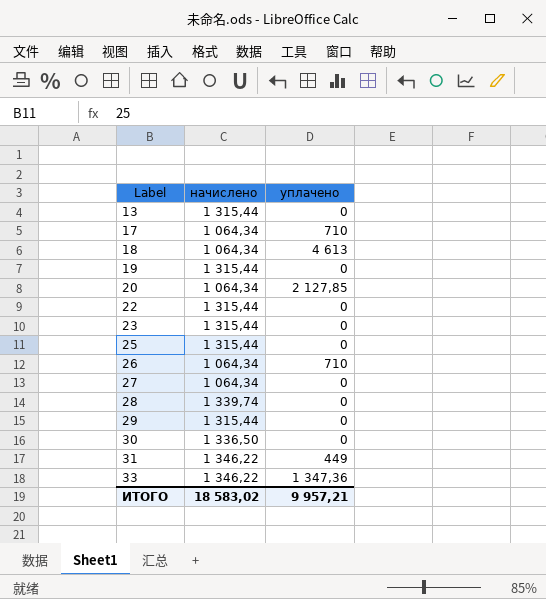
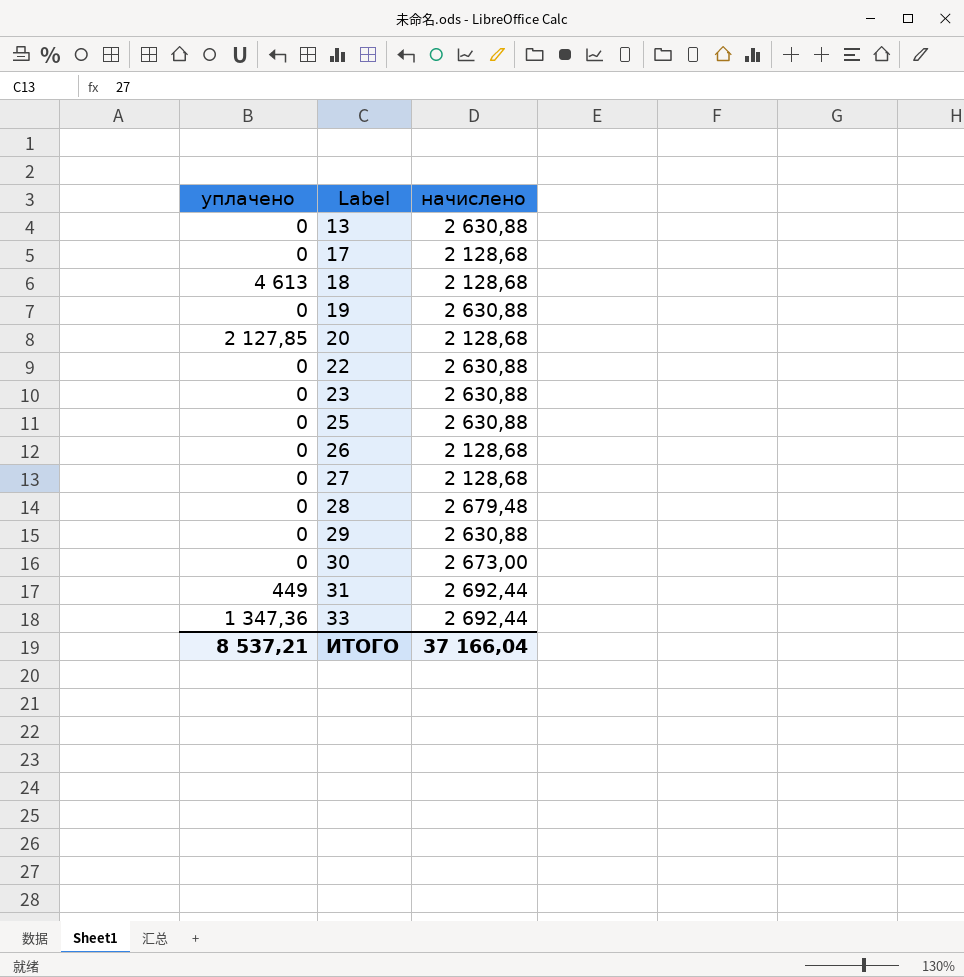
column уплачено | position: 3 -> 1
13 | начислено: 1 315,44 -> 2 630,88
17 | уплачено: 710 -> 0
17 | начислено: 1 064,34 -> 2 128,68
18 | начислено: 1 064,34 -> 2 128,68
19 | начислено: 1 315,44 -> 2 630,88
20 | начислено: 1 064,34 -> 2 128,68
22 | начислено: 1 315,44 -> 2 630,88
23 | начислено: 1 315,44 -> 2 630,88
25 | начислено: 1 315,44 -> 2 630,88
26 | уплачено: 710 -> 0
26 | начислено: 1 064,34 -> 2 128,68
27 | начислено: 1 064,34 -> 2 128,68
28 | начислено: 1 339,74 -> 2 679,48
29 | начислено: 1 315,44 -> 2 630,88
30 | начислено: 1 336,50 -> 2 673,00
31 | начислено: 1 346,22 -> 2 692,44
33 | начислено: 1 346,22 -> 2 692,44
ИТОГО | уплачено: 9 957,21 -> 8 537,21
ИТОГО | начислено: 18 583,02 -> 37 166,04

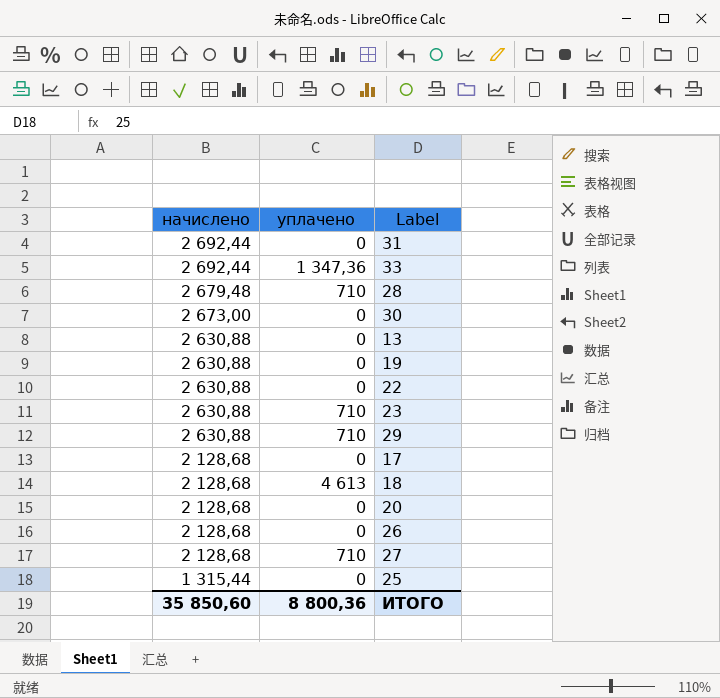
row order: Label ascending -> начислено descending
column начислено | position: 3 -> 1
31 | уплачено: 449 -> 0
28 | уплачено: 0 -> 710
23 | уплачено: 0 -> 710
29 | уплачено: 0 -> 710
20 | уплачено: 2 127,85 -> 0
27 | уплачено: 0 -> 710
25 | начислено: 2 630,88 -> 1 315,44
ИТОГО | начислено: 37 166,04 -> 35 850,60
ИТОГО | уплачено: 8 537,21 -> 8 800,36

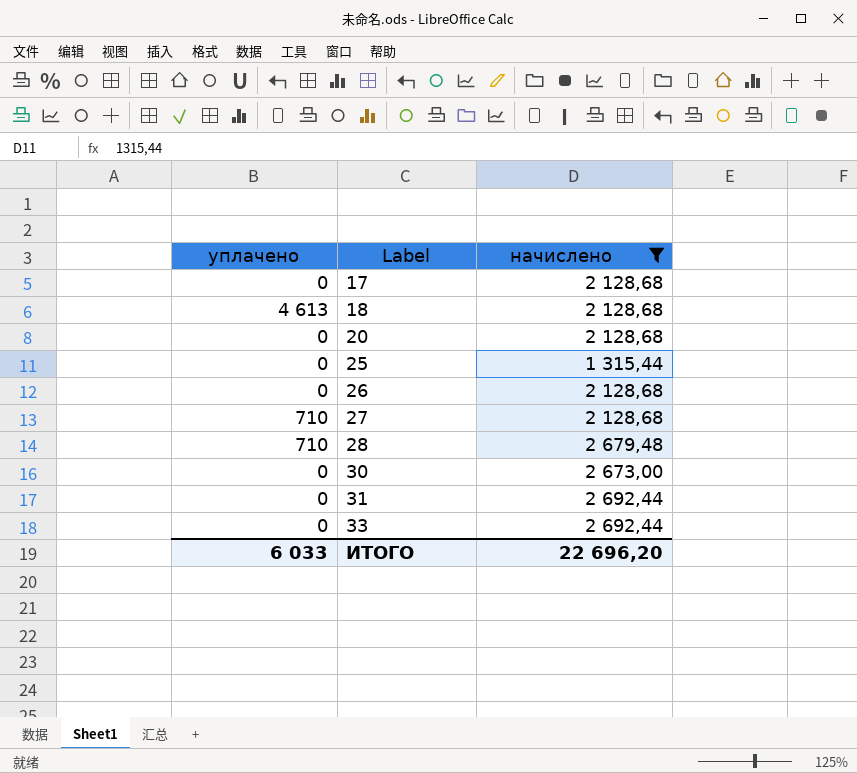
filter: none -> начислено != 2 630,88
row order: начислено descending -> Label ascending
column начислено | position: 1 -> 3
33 | уплачено: 1 347,36 -> 0
ИТОГО | уплачено: 8 800,36 -> 6 033
ИТОГО | начислено: 35 850,60 -> 22 696,20

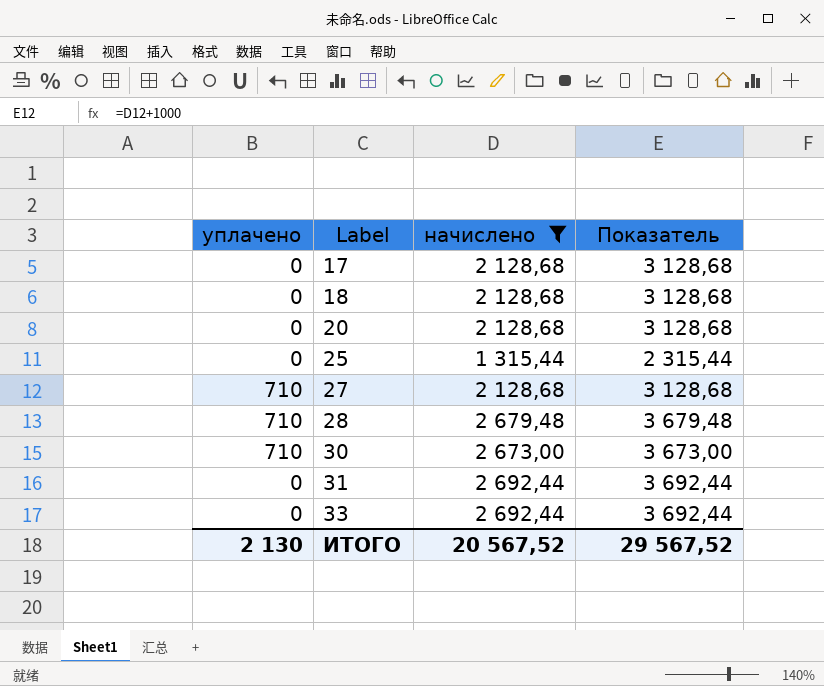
column Показатель | formula: none -> [начислено] + 1000
row 26: 0 | 2 128,68 -> none
18 | уплачено: 4 613 -> 0
30 | уплачено: 0 -> 710
ИТОГО | уплачено: 6 033 -> 2 130
ИТОГО | начислено: 22 696,20 -> 20 567,52

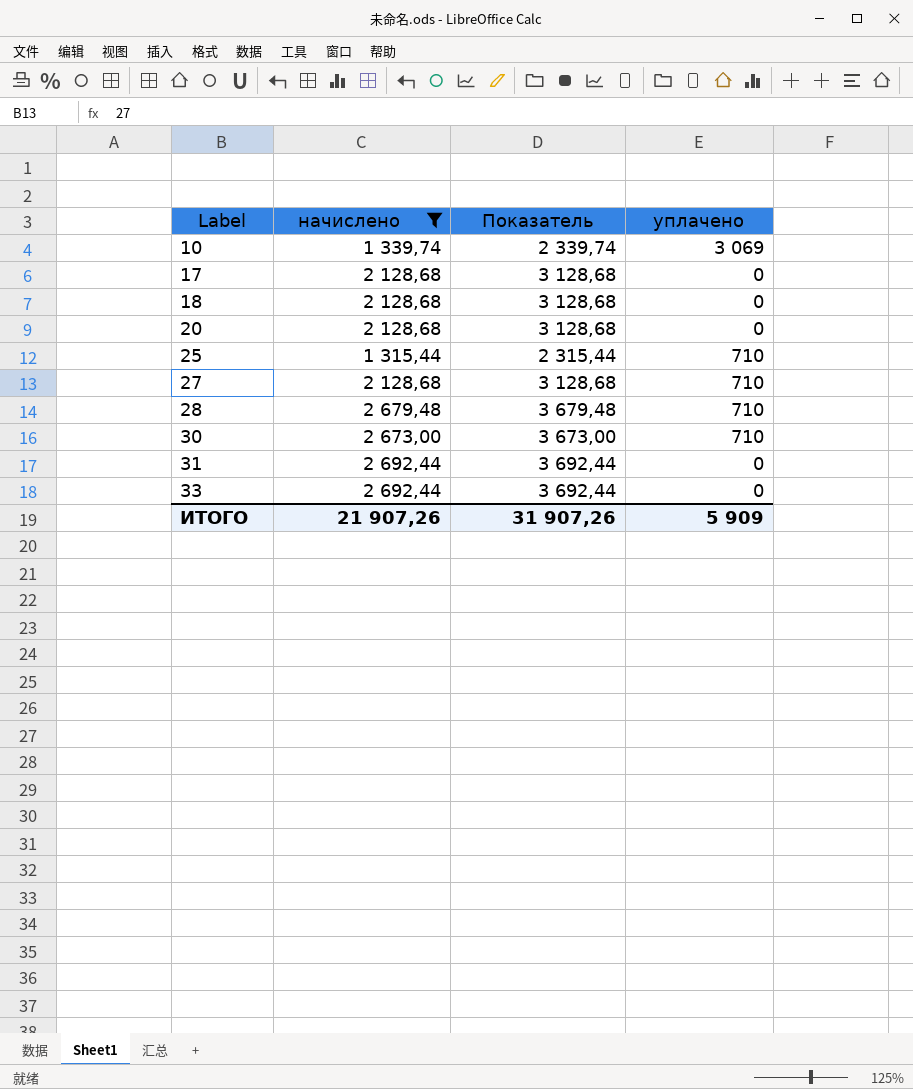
column уплачено | position: 1 -> 4
row 10: none -> 1 339,74 | 2 339,74 | 3 069
25 | уплачено: 0 -> 710
ИТОГО | начислено: 20 567,52 -> 21 907,26
ИТОГО | Показатель: 29 567,52 -> 31 907,26
ИТОГО | уплачено: 2 130 -> 5 909

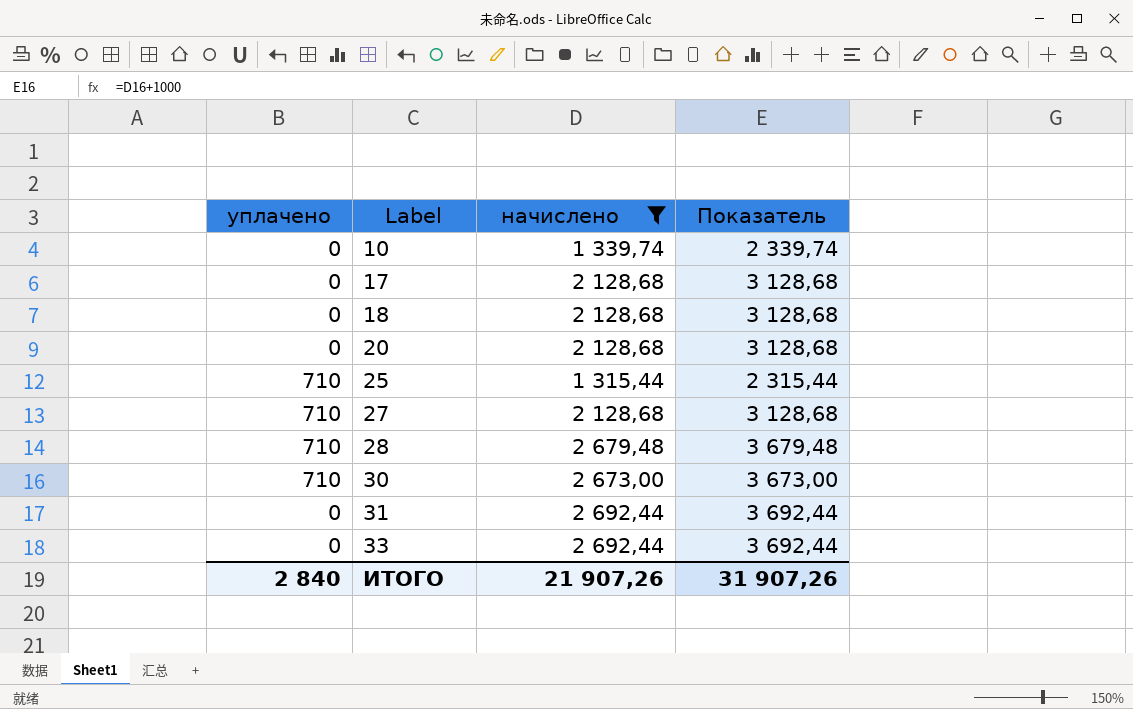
column уплачено | position: 4 -> 1
10 | уплачено: 3 069 -> 0
ИТОГО | уплачено: 5 909 -> 2 840

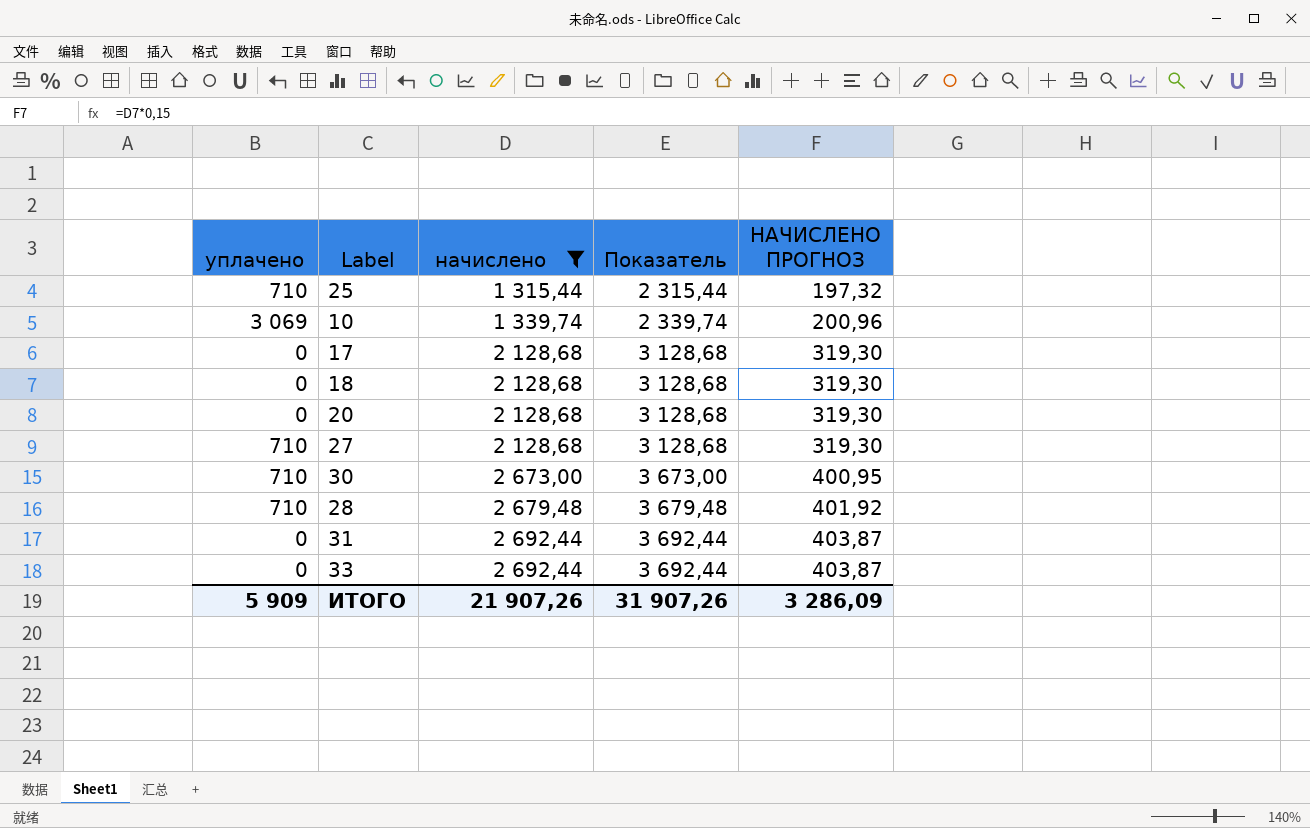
row order: Label ascending -> начислено ascending
column НАЧИСЛЕНО ПРОГНОЗ | formula: none -> [начислено] * 0,15
10 | уплачено: 0 -> 3 069
ИТОГО | уплачено: 2 840 -> 5 909

